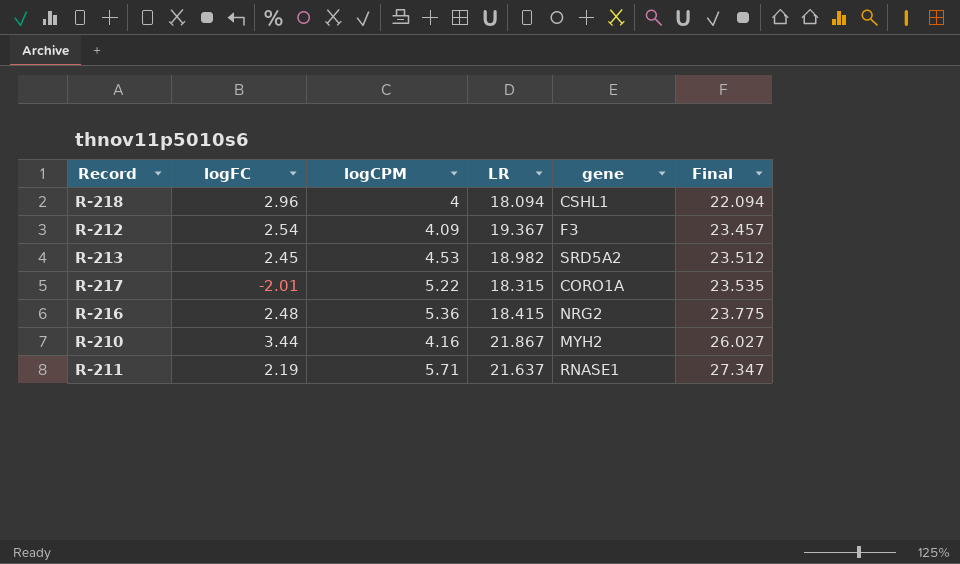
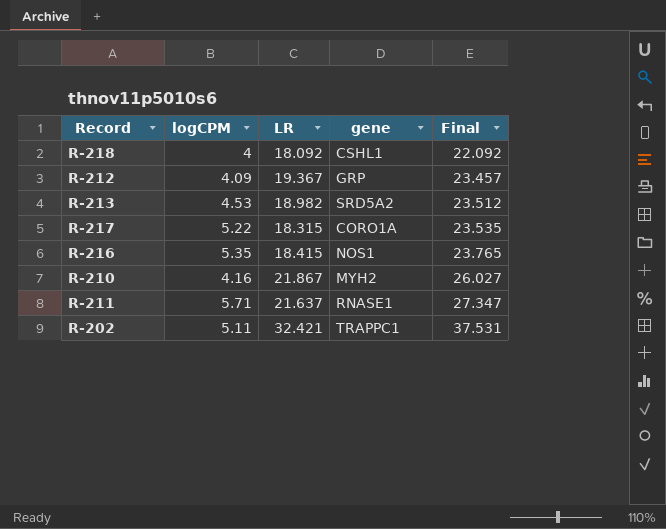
column logFC | position: 2 -> none
R-218 | LR: 18.094 -> 18.092
R-218 | Final: 22.094 -> 22.092
R-212 | gene: F3 -> GRP
R-216 | logCPM: 5.36 -> 5.35
R-216 | gene: NRG2 -> NOS1
R-216 | Final: 23.775 -> 23.765
row R-202: none -> 5.11 | 32.421 | TRAPPC1 | 37.531

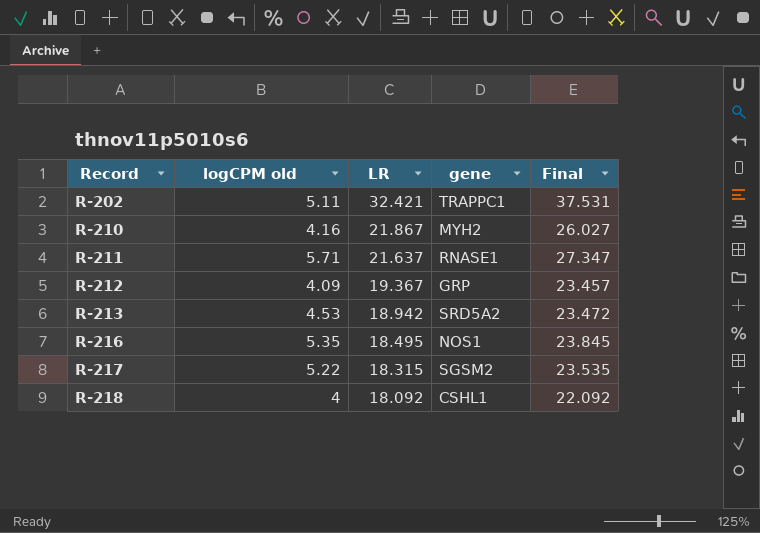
row order: Final ascending -> Record ascending
column name: logCPM -> logCPM old
R-213 | LR: 18.982 -> 18.942
R-213 | Final: 23.512 -> 23.472
R-216 | LR: 18.415 -> 18.495
R-216 | Final: 23.765 -> 23.845
R-217 | gene: CORO1A -> SGSM2

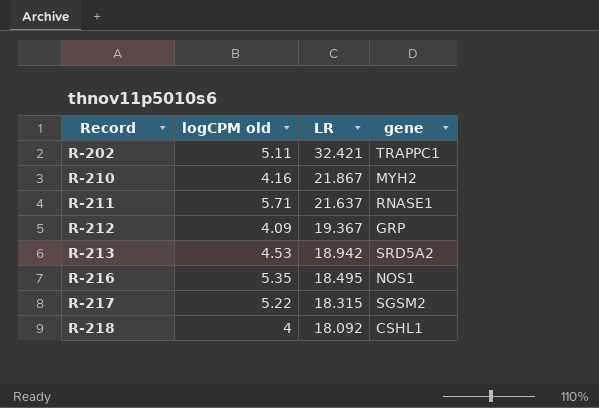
column Final | formula: [logCPM old] + [LR] -> none

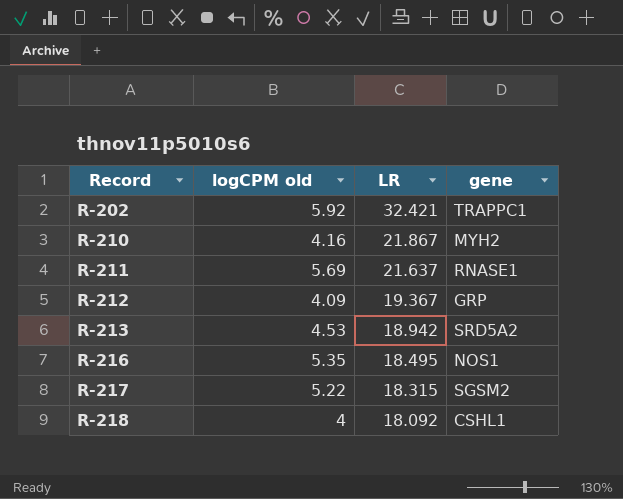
R-202 | logCPM old: 5.11 -> 5.92
R-211 | logCPM old: 5.71 -> 5.69

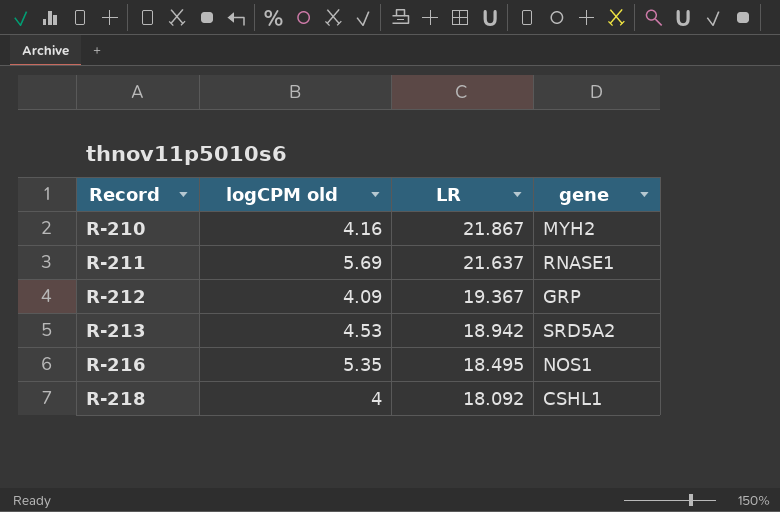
row R-202: 5.92 | 32.421 | TRAPPC1 -> none
row R-217: 5.22 | 18.315 | SGSM2 -> none

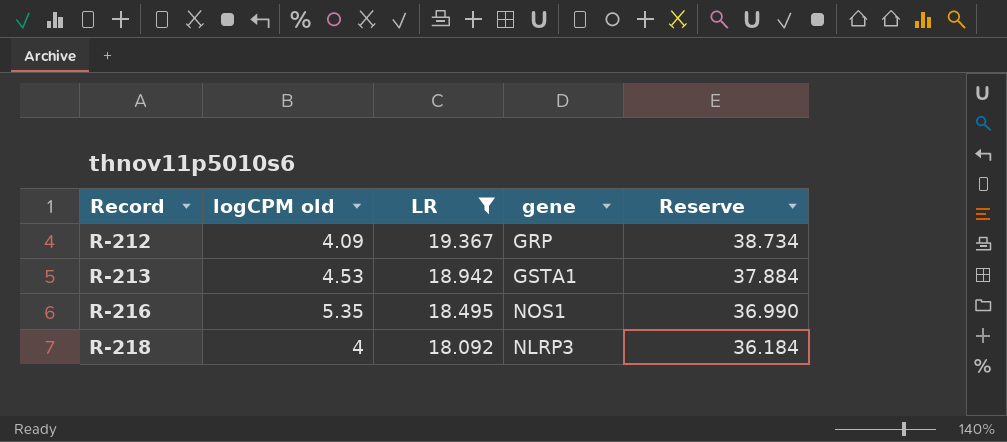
filter: none -> LR <= 19.367
column Reserve | formula: none -> [LR] * 2
R-213 | gene: SRD5A2 -> GSTA1
R-218 | gene: CSHL1 -> NLRP3

